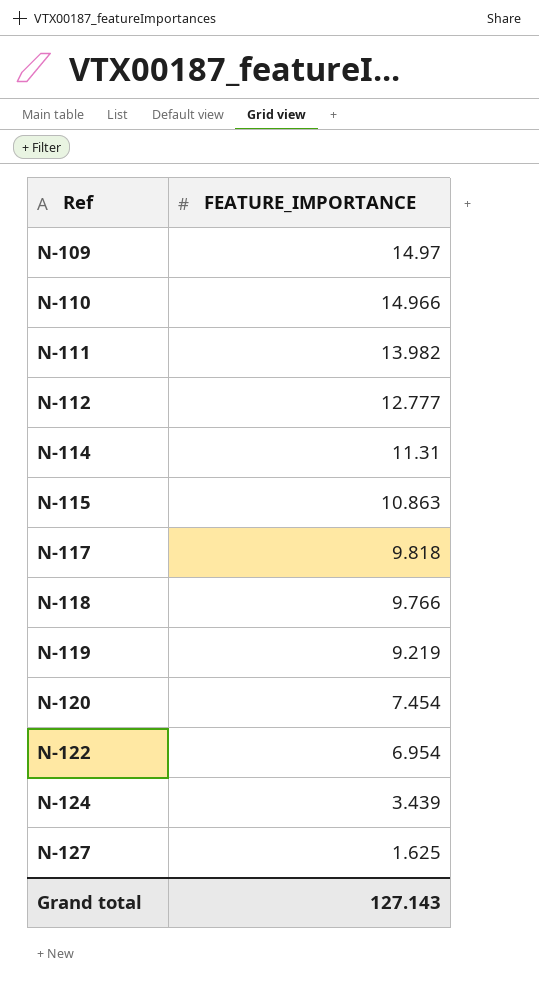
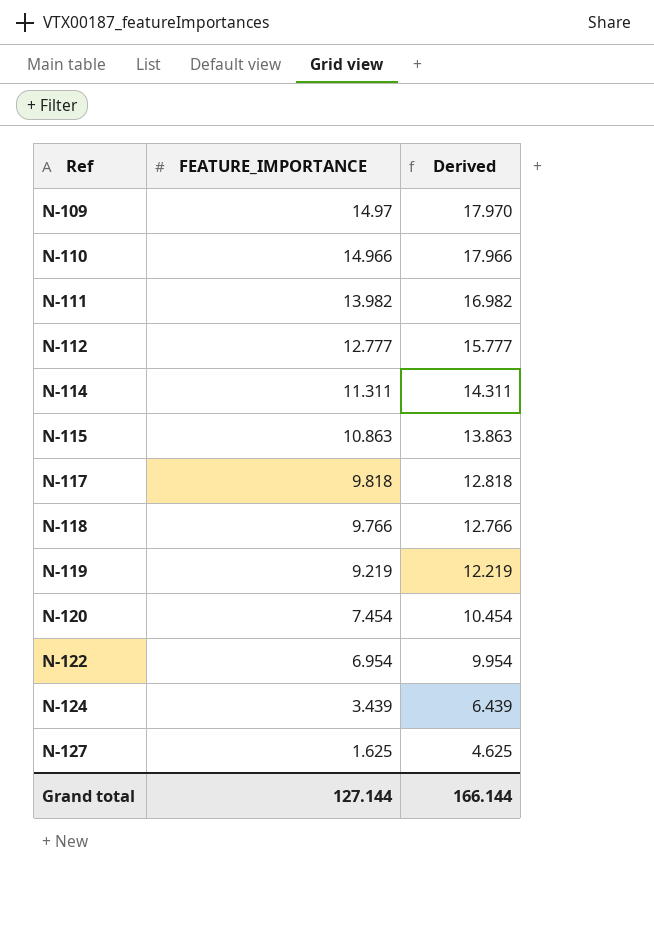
column Derived | formula: none -> [FEATURE_IMPORTANCE] + 3
N-114 | FEATURE_IMPORTANCE: 11.31 -> 11.311
Grand total | FEATURE_IMPORTANCE: 127.143 -> 127.144

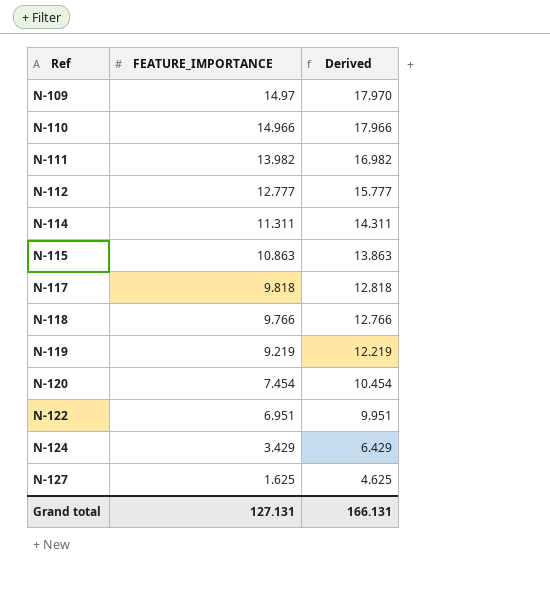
N-122 | FEATURE_IMPORTANCE: 6.954 -> 6.951
N-122 | Derived: 9.954 -> 9.951
N-124 | FEATURE_IMPORTANCE: 3.439 -> 3.429
N-124 | Derived: 6.439 -> 6.429
Grand total | FEATURE_IMPORTANCE: 127.144 -> 127.131
Grand total | Derived: 166.144 -> 166.131

